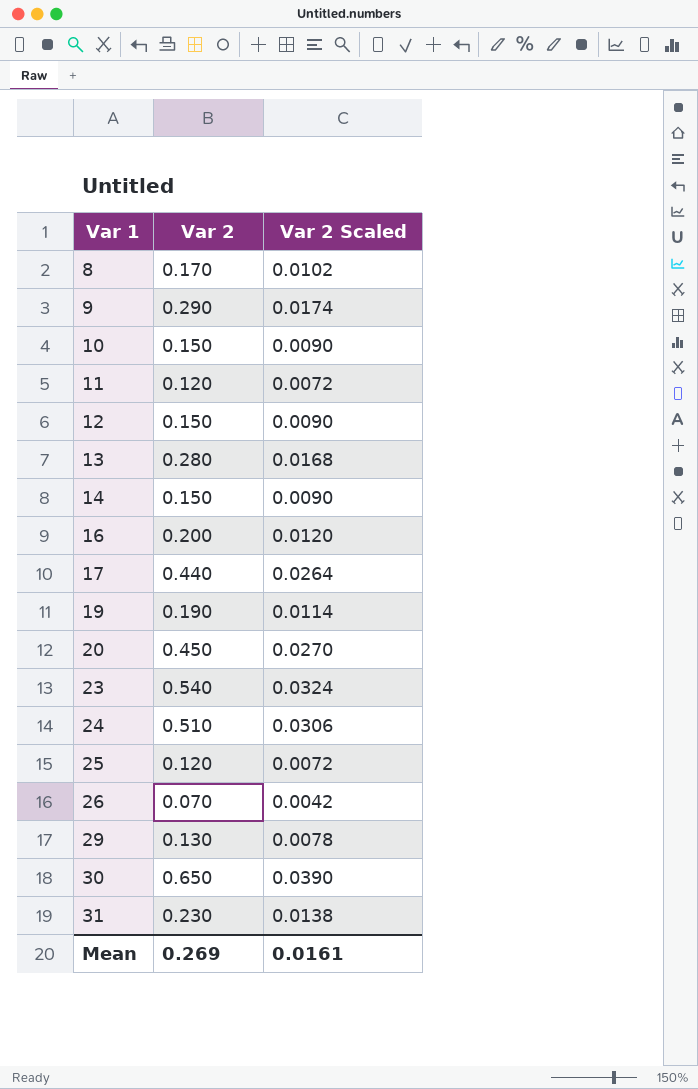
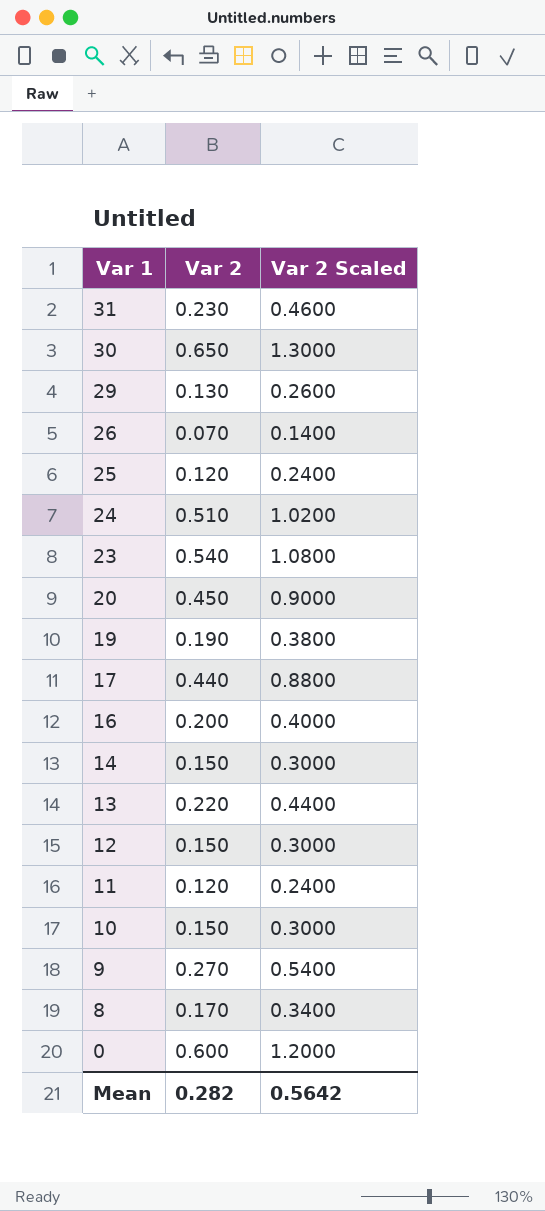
row order: Var 1 ascending -> Var 1 descending
column Var 2 Scaled | formula: [Var 2] * 0.06 -> [Var 2] * 2
13 | Var 2: 0.280 -> 0.220
9 | Var 2: 0.290 -> 0.270
row 0: none -> 0.600 | 1.2000
Mean | Var 2: 0.269 -> 0.282
Mean | Var 2 Scaled: 0.0161 -> 0.5642

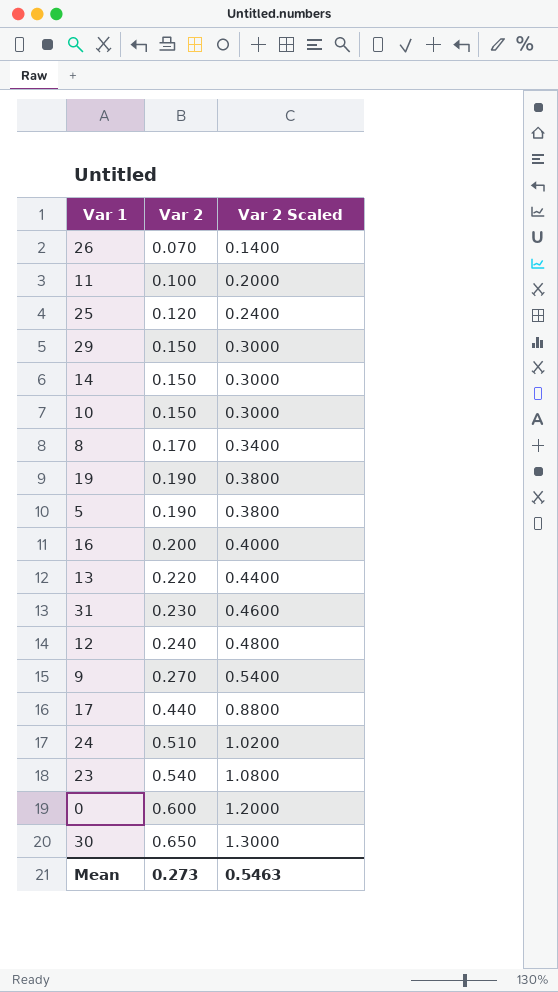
row order: Var 1 descending -> Var 2 ascending
row 20: 0.450 | 0.9000 -> none
11 | Var 2: 0.120 -> 0.100
11 | Var 2 Scaled: 0.2400 -> 0.2000
29 | Var 2: 0.130 -> 0.150
29 | Var 2 Scaled: 0.2600 -> 0.3000
row 5: none -> 0.190 | 0.3800
12 | Var 2: 0.150 -> 0.240
12 | Var 2 Scaled: 0.3000 -> 0.4800
Mean | Var 2: 0.282 -> 0.273
Mean | Var 2 Scaled: 0.5642 -> 0.5463

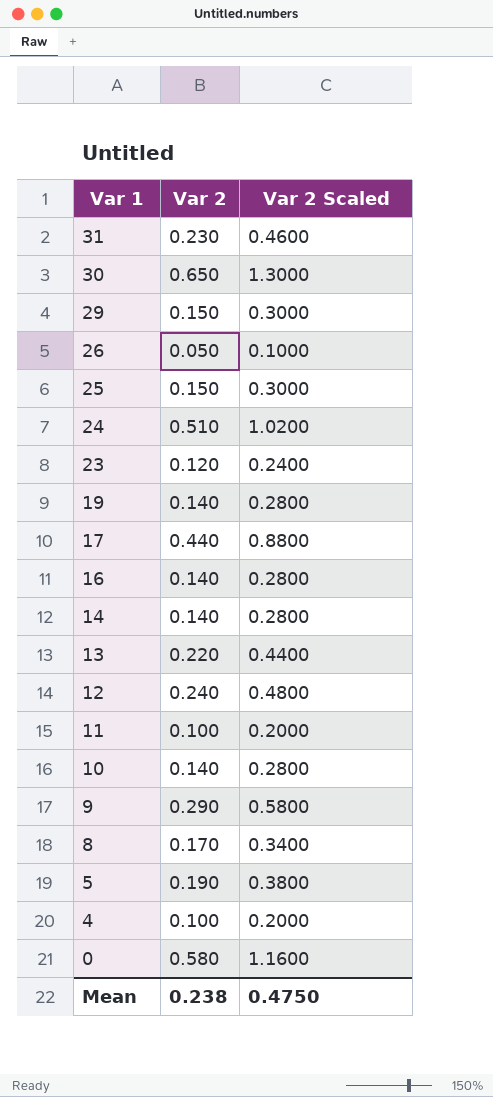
row order: Var 2 ascending -> Var 1 descending
26 | Var 2: 0.070 -> 0.050
26 | Var 2 Scaled: 0.1400 -> 0.1000
25 | Var 2: 0.120 -> 0.150
25 | Var 2 Scaled: 0.2400 -> 0.3000
23 | Var 2: 0.540 -> 0.120
23 | Var 2 Scaled: 1.0800 -> 0.2400
19 | Var 2: 0.190 -> 0.140
19 | Var 2 Scaled: 0.3800 -> 0.2800
16 | Var 2: 0.200 -> 0.140
16 | Var 2 Scaled: 0.4000 -> 0.2800
14 | Var 2: 0.150 -> 0.140
14 | Var 2 Scaled: 0.3000 -> 0.2800
10 | Var 2: 0.150 -> 0.140
10 | Var 2 Scaled: 0.3000 -> 0.2800
9 | Var 2: 0.270 -> 0.290
9 | Var 2 Scaled: 0.5400 -> 0.5800
row 4: none -> 0.100 | 0.2000
0 | Var 2: 0.600 -> 0.580
0 | Var 2 Scaled: 1.2000 -> 1.1600
Mean | Var 2: 0.273 -> 0.238
Mean | Var 2 Scaled: 0.5463 -> 0.4750

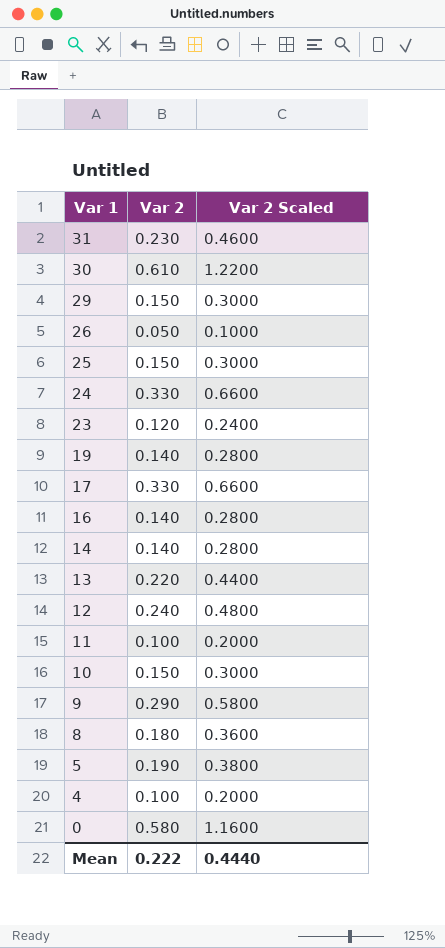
30 | Var 2: 0.650 -> 0.610
30 | Var 2 Scaled: 1.3000 -> 1.2200
24 | Var 2: 0.510 -> 0.330
24 | Var 2 Scaled: 1.0200 -> 0.6600
17 | Var 2: 0.440 -> 0.330
17 | Var 2 Scaled: 0.8800 -> 0.6600
10 | Var 2: 0.140 -> 0.150
10 | Var 2 Scaled: 0.2800 -> 0.3000
8 | Var 2: 0.170 -> 0.180
8 | Var 2 Scaled: 0.3400 -> 0.3600
Mean | Var 2: 0.238 -> 0.222
Mean | Var 2 Scaled: 0.4750 -> 0.4440

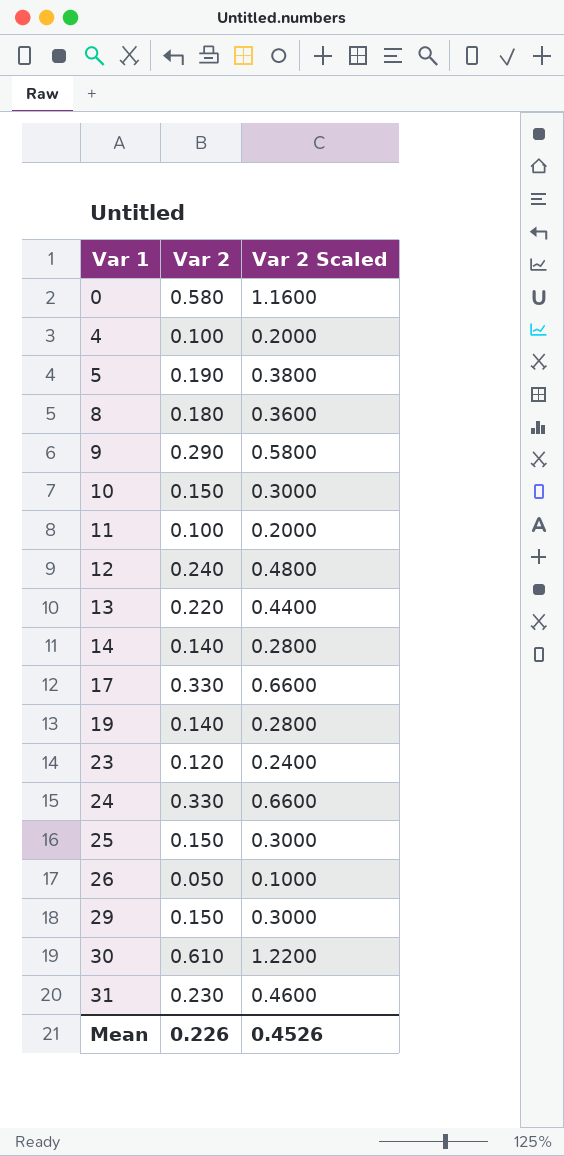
row order: Var 1 descending -> Var 1 ascending
row 16: 0.140 | 0.2800 -> none
Mean | Var 2: 0.222 -> 0.226
Mean | Var 2 Scaled: 0.4440 -> 0.4526

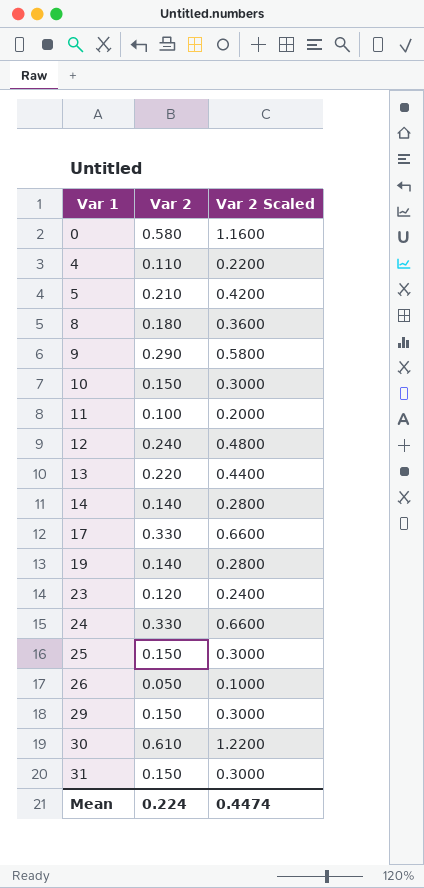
4 | Var 2: 0.100 -> 0.110
4 | Var 2 Scaled: 0.2000 -> 0.2200
5 | Var 2: 0.190 -> 0.210
5 | Var 2 Scaled: 0.3800 -> 0.4200
31 | Var 2: 0.230 -> 0.150
31 | Var 2 Scaled: 0.4600 -> 0.3000
Mean | Var 2: 0.226 -> 0.224
Mean | Var 2 Scaled: 0.4526 -> 0.4474

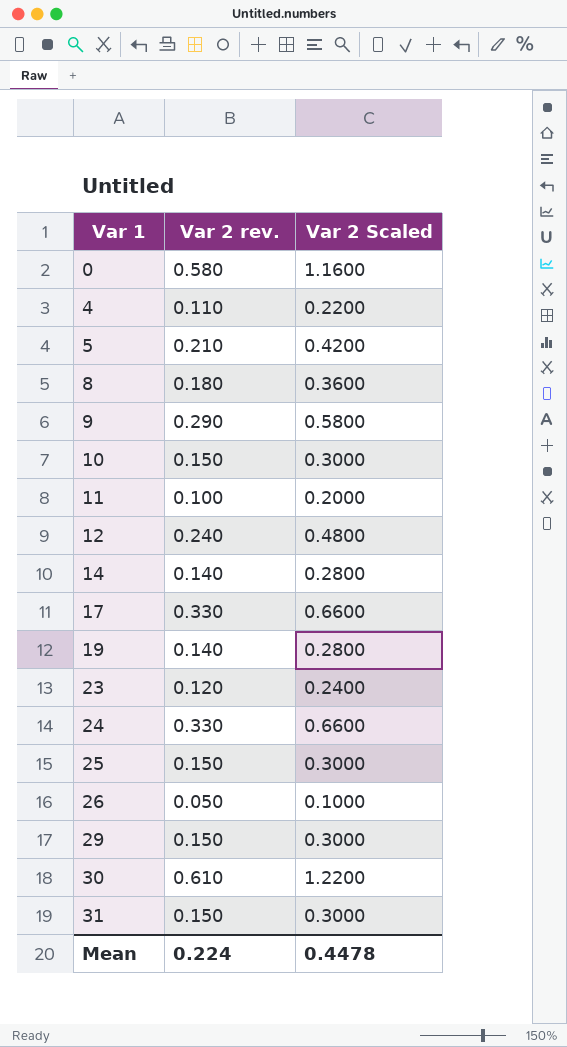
column name: Var 2 -> Var 2 rev.
row 13: 0.220 | 0.4400 -> none
Mean | Var 2 Scaled: 0.4474 -> 0.4478

